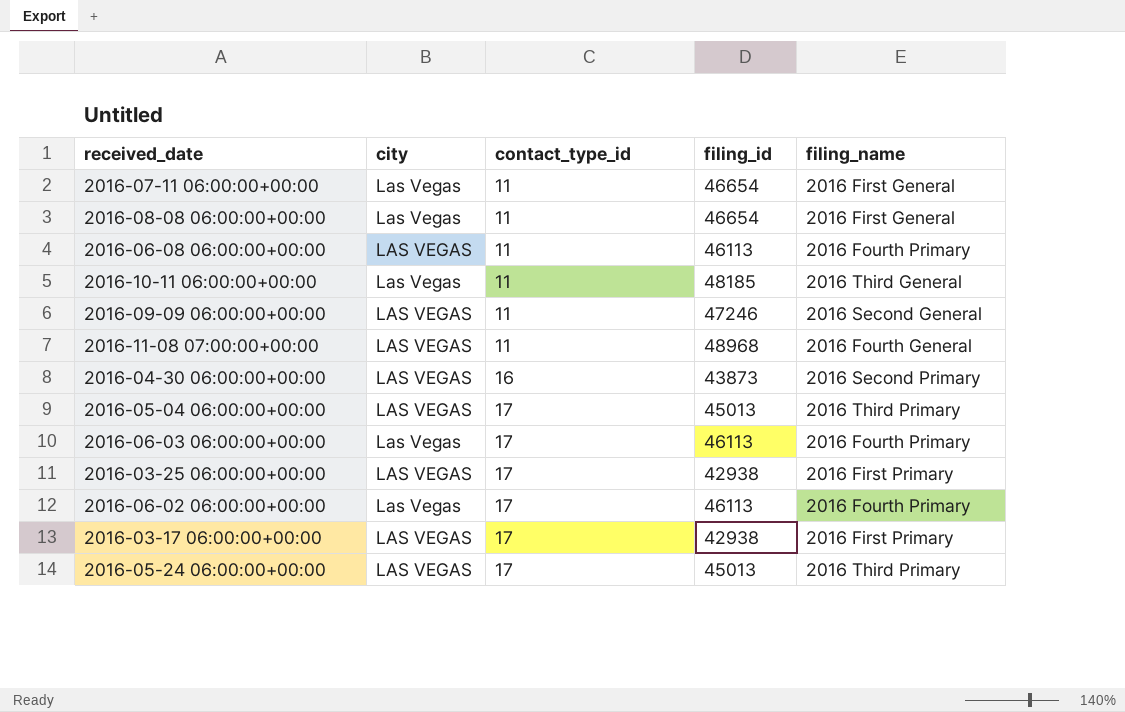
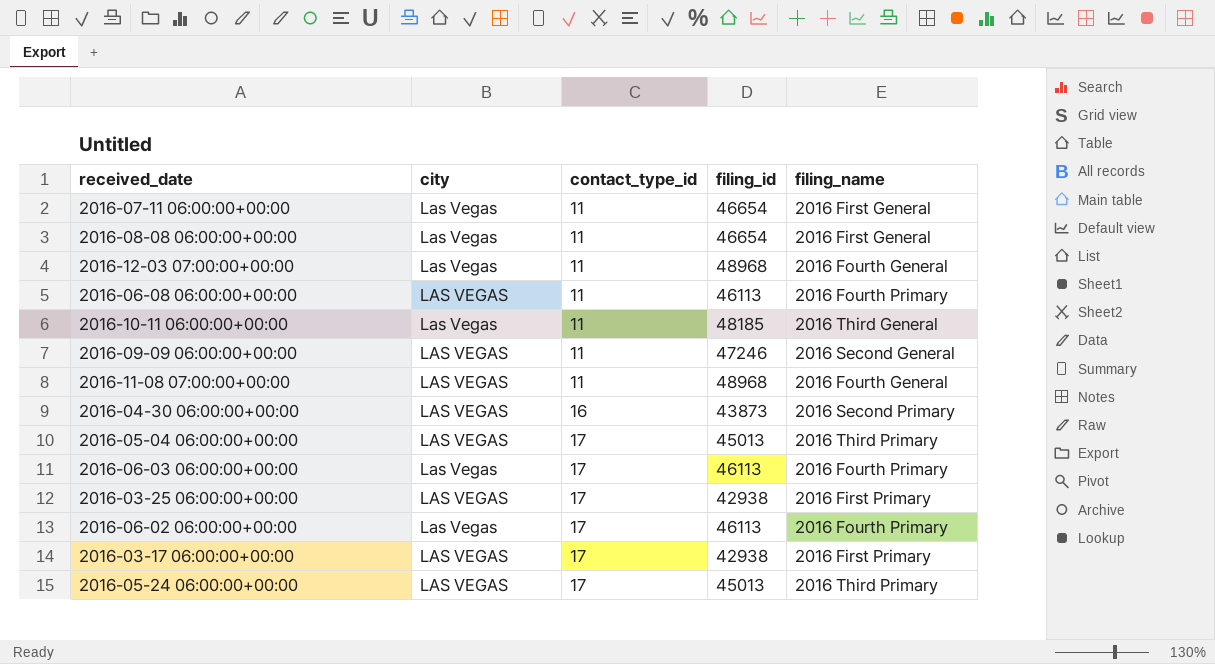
row 2016-12-03 07:00:00+00:00: none -> Las Vegas | 11 | 48968 | 2016 Fourth General

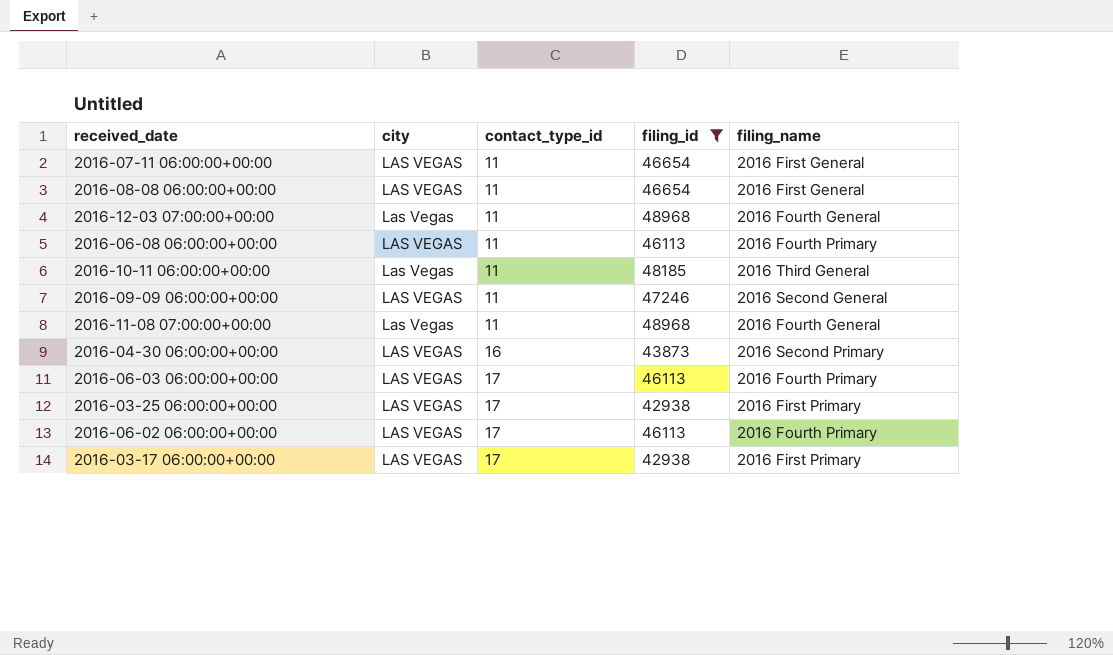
filter: none -> filing_id != 45013
2016-07-11 06:00:00+00:00 | city: Las Vegas -> LAS VEGAS
2016-08-08 06:00:00+00:00 | city: Las Vegas -> LAS VEGAS
2016-11-08 07:00:00+00:00 | city: LAS VEGAS -> Las Vegas
2016-06-03 06:00:00+00:00 | city: Las Vegas -> LAS VEGAS
2016-06-02 06:00:00+00:00 | city: Las Vegas -> LAS VEGAS

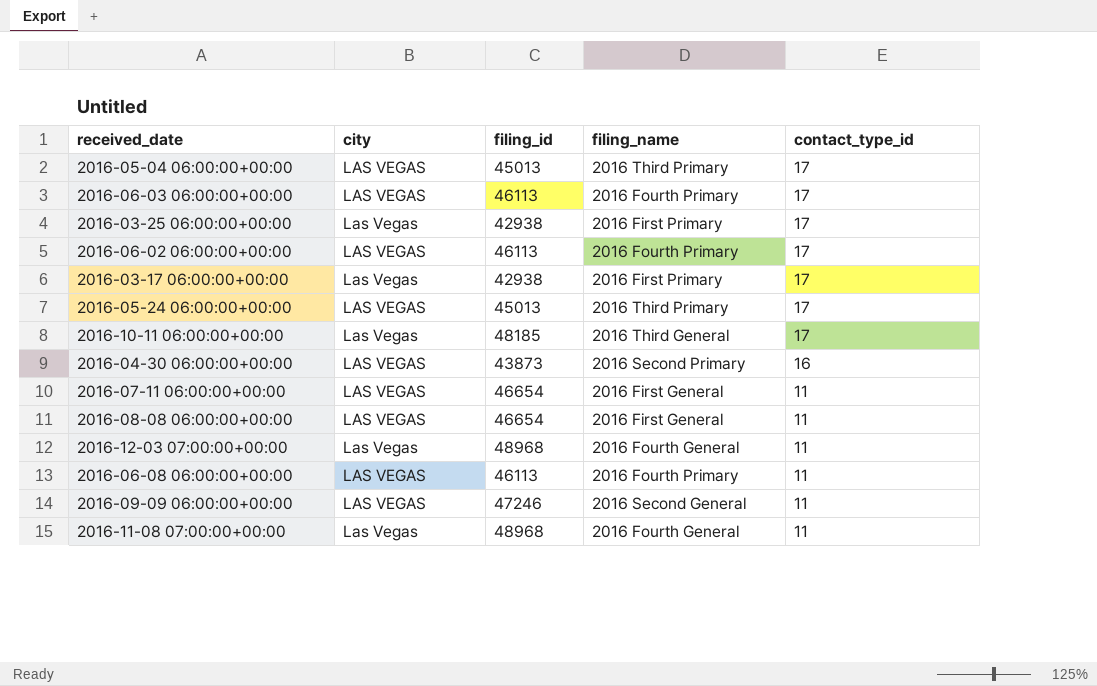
filter: filing_id != 45013 -> none
row order: contact_type_id ascending -> contact_type_id descending
column contact_type_id | position: 3 -> 5
2016-03-25 06:00:00+00:00 | city: LAS VEGAS -> Las Vegas
2016-03-17 06:00:00+00:00 | city: LAS VEGAS -> Las Vegas
2016-10-11 06:00:00+00:00 | contact_type_id: 11 -> 17

